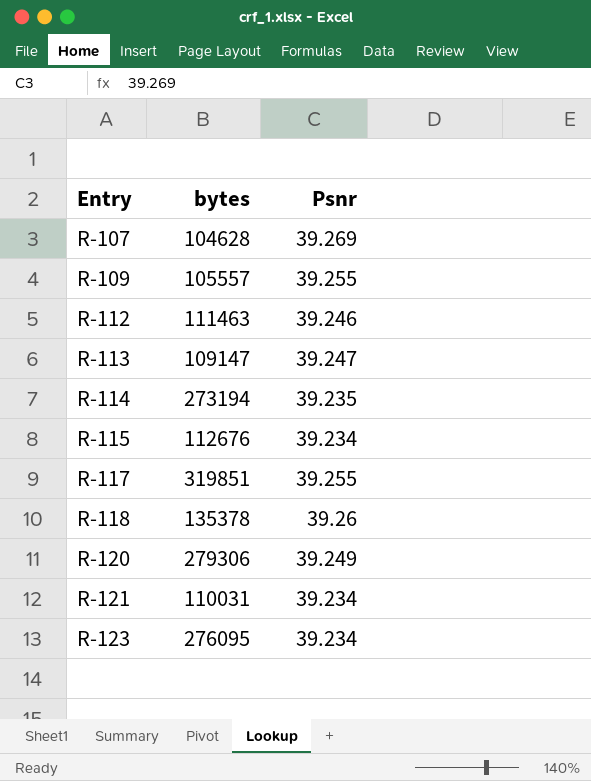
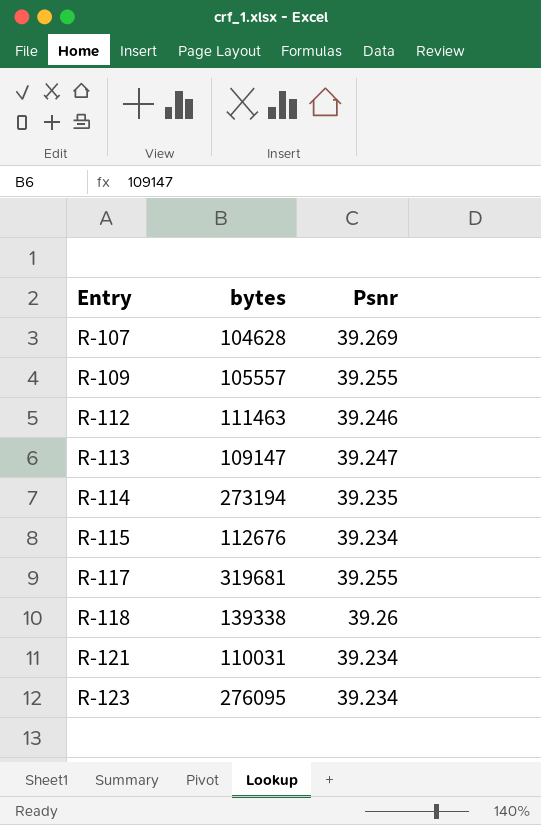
row R-120: 279306 | 39.249 -> none
R-117 | bytes: 319851 -> 319681
R-118 | bytes: 135378 -> 139338

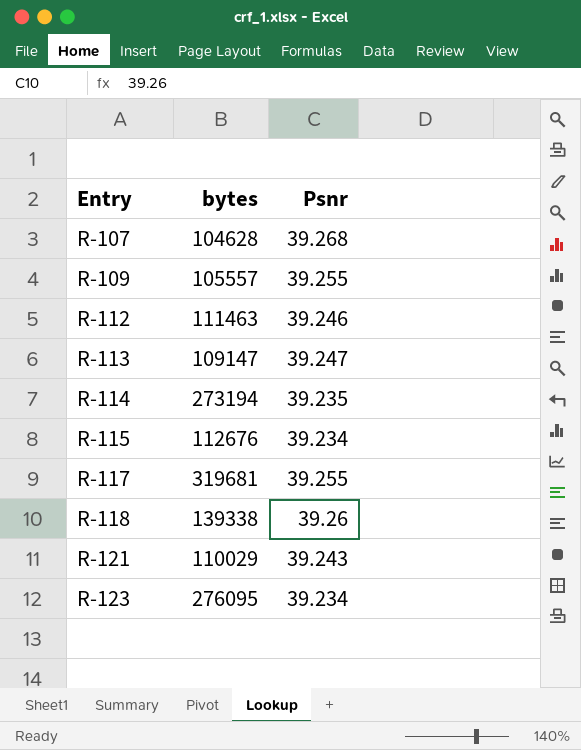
R-107 | Psnr: 39.269 -> 39.268
R-121 | bytes: 110031 -> 110029
R-121 | Psnr: 39.234 -> 39.243

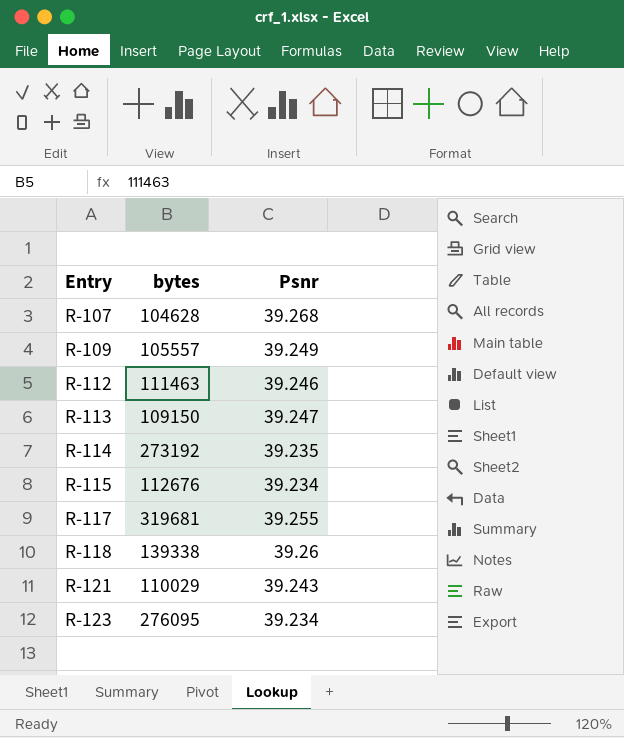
R-109 | Psnr: 39.255 -> 39.249
R-113 | bytes: 109147 -> 109150
R-114 | bytes: 273194 -> 273192

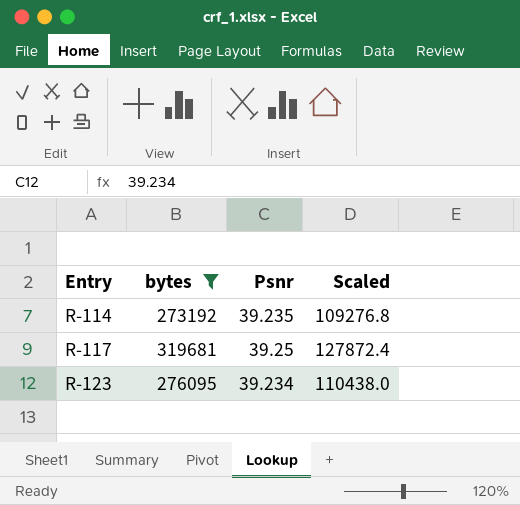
filter: none -> bytes >= 273192
column Scaled | formula: none -> [bytes] * 0.4
R-117 | Psnr: 39.255 -> 39.25

